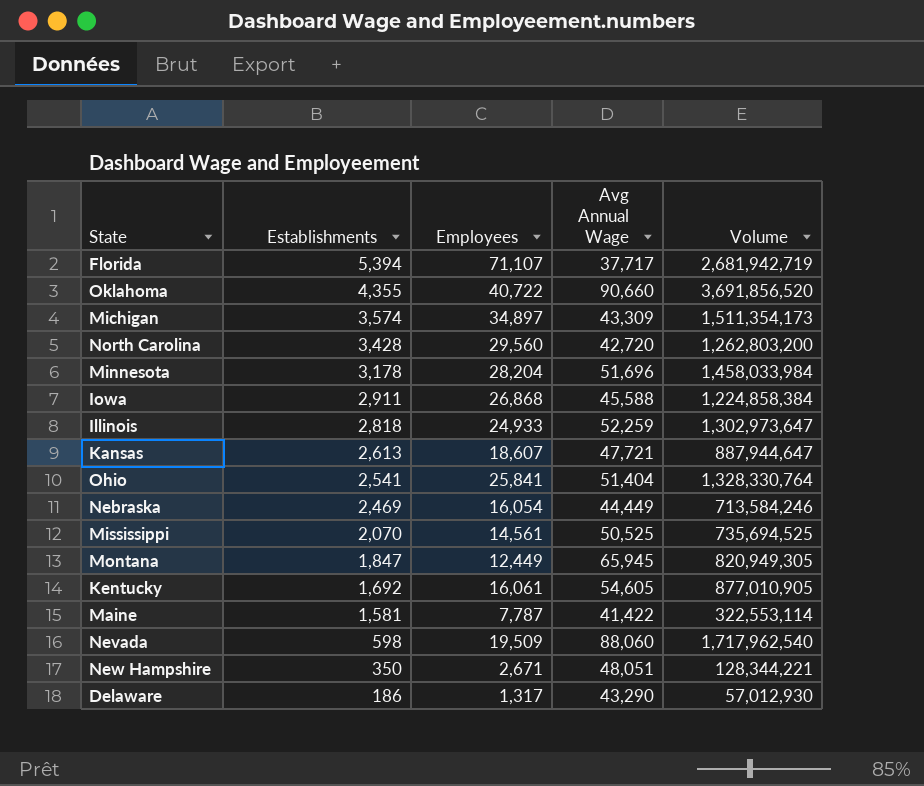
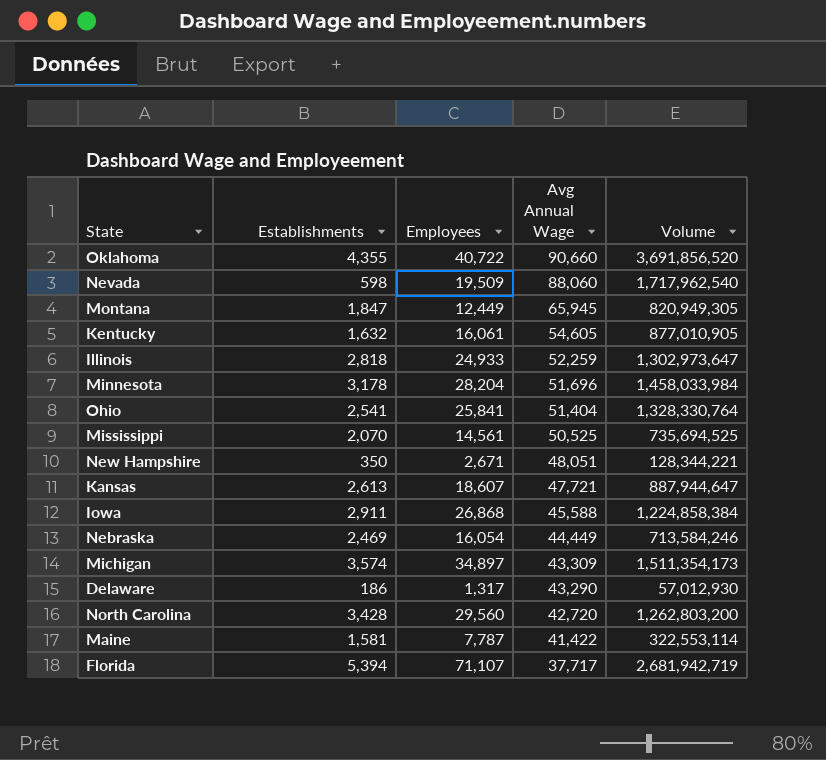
row order: Establishments descending -> Avg Annual Wage descending
Kentucky | Establishments: 1,692 -> 1,632

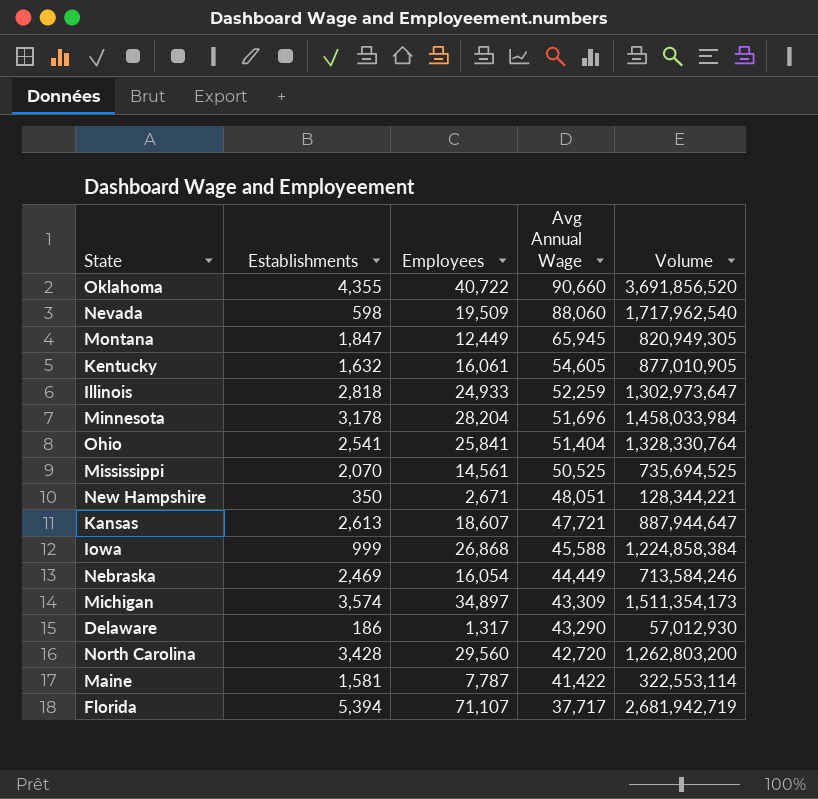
Iowa | Establishments: 2,911 -> 999

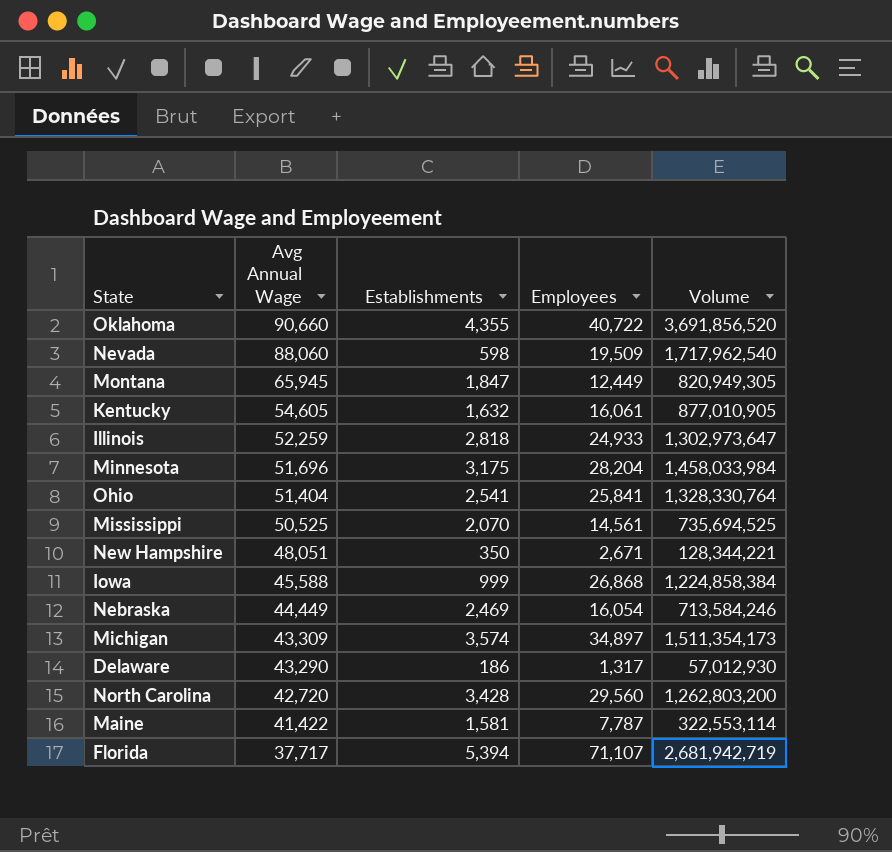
column Avg Annual Wage | position: 4 -> 2
row Kansas: 2,613 | 18,607 | 47,721 | 887,944,647 -> none
Minnesota | Establishments: 3,178 -> 3,175

